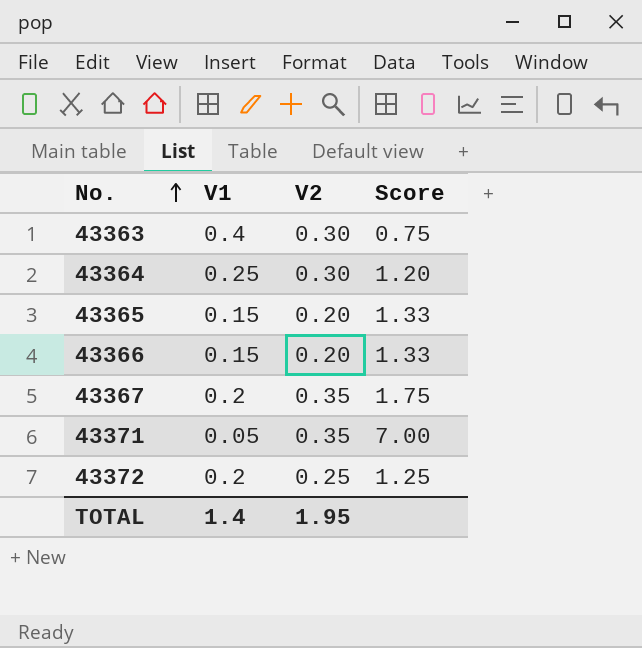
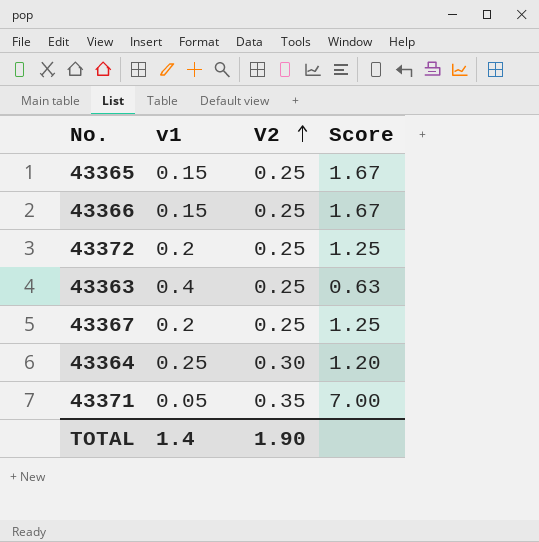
row order: No. ascending -> V2 ascending
column name: V1 -> v1
43365 | V2: 0.20 -> 0.25
43365 | Score: 1.33 -> 1.67
43366 | V2: 0.20 -> 0.25
43366 | Score: 1.33 -> 1.67
43363 | V2: 0.30 -> 0.25
43363 | Score: 0.75 -> 0.63
43367 | V2: 0.35 -> 0.25
43367 | Score: 1.75 -> 1.25
TOTAL | V2: 1.95 -> 1.90

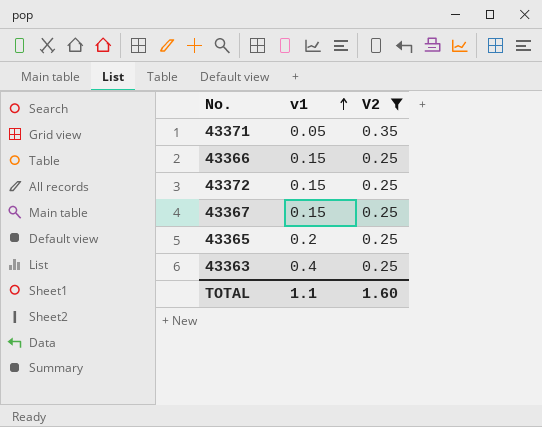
filter: none -> V2 != 0.30
row order: V2 ascending -> v1 ascending
column Score | formula: [V2] / [v1] -> none
43372 | v1: 0.2 -> 0.15
43367 | v1: 0.2 -> 0.15
43365 | v1: 0.15 -> 0.2
TOTAL | v1: 1.4 -> 1.1
TOTAL | V2: 1.90 -> 1.60

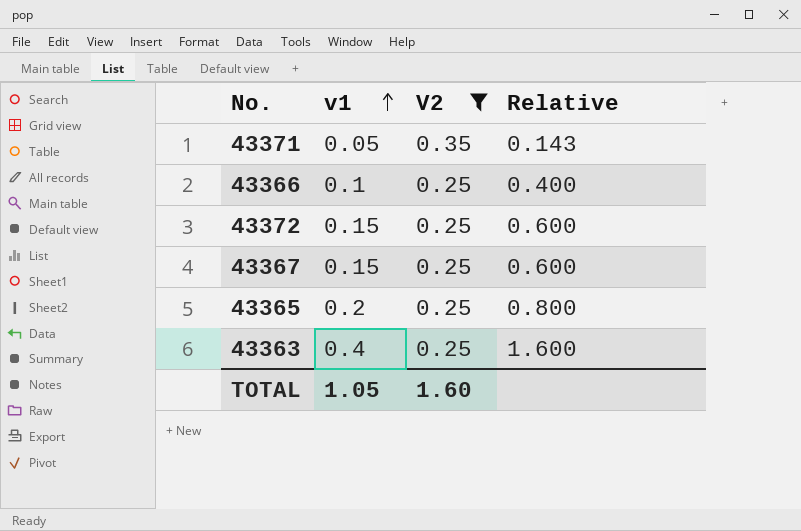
column Relative | formula: none -> [v1] / [V2]
43366 | v1: 0.15 -> 0.1
TOTAL | v1: 1.1 -> 1.05

